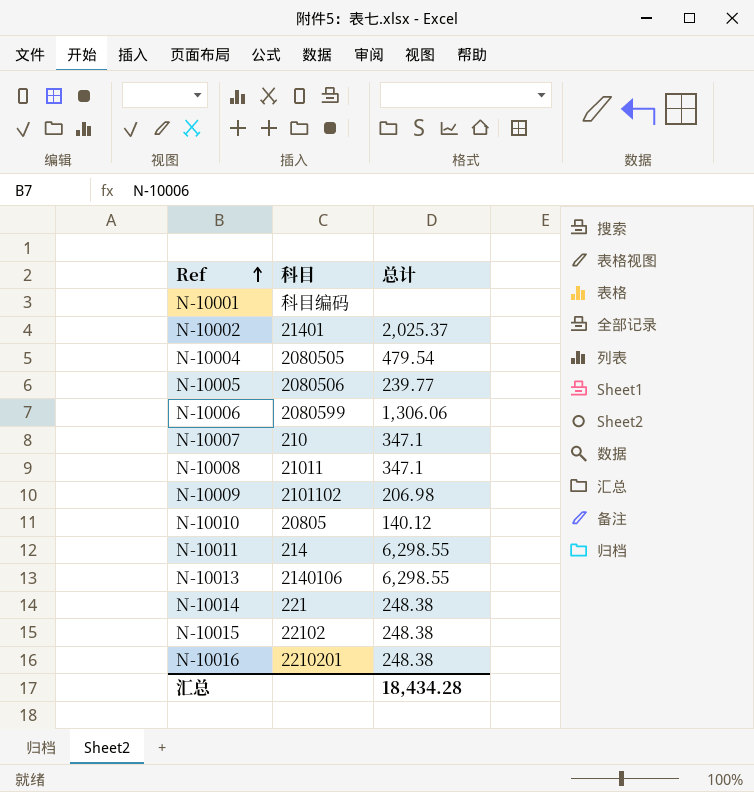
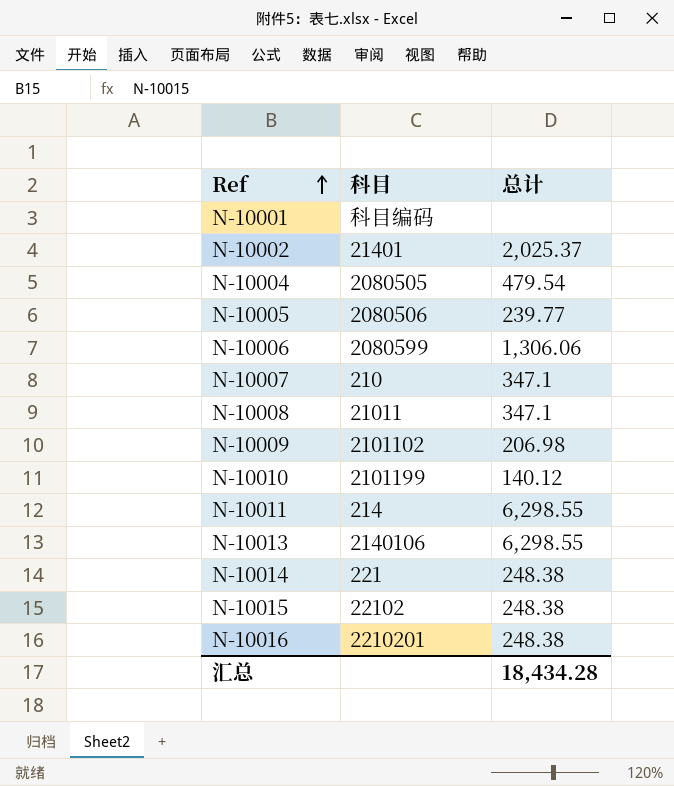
N-10010 | 科目: 20805 -> 2101199

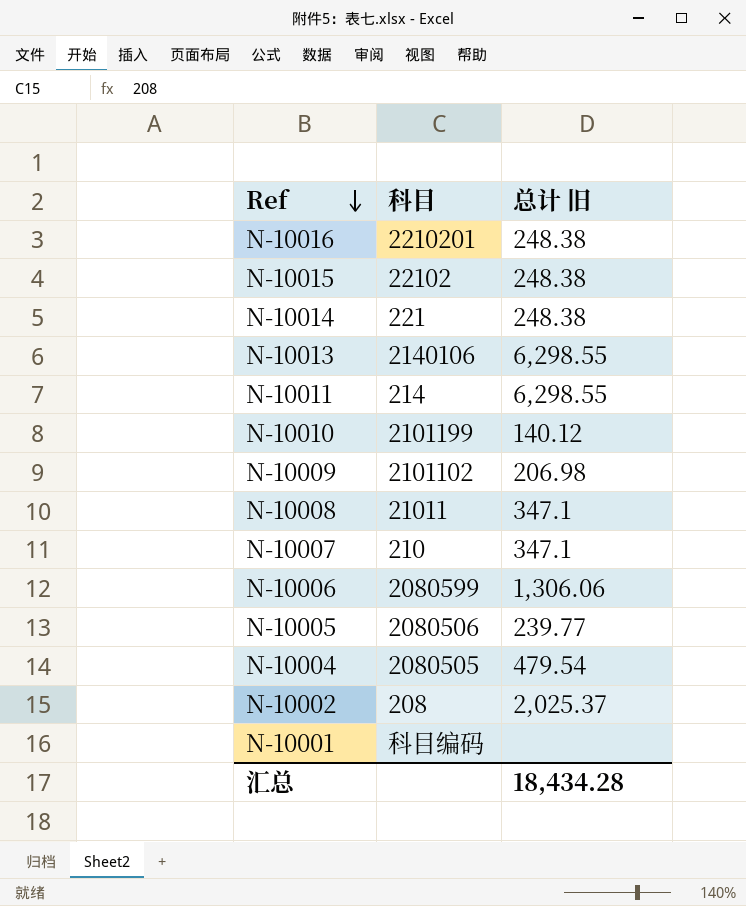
row order: Ref ascending -> Ref descending
column name: 总计 -> 总计 旧
N-10002 | 科目: 21401 -> 208

